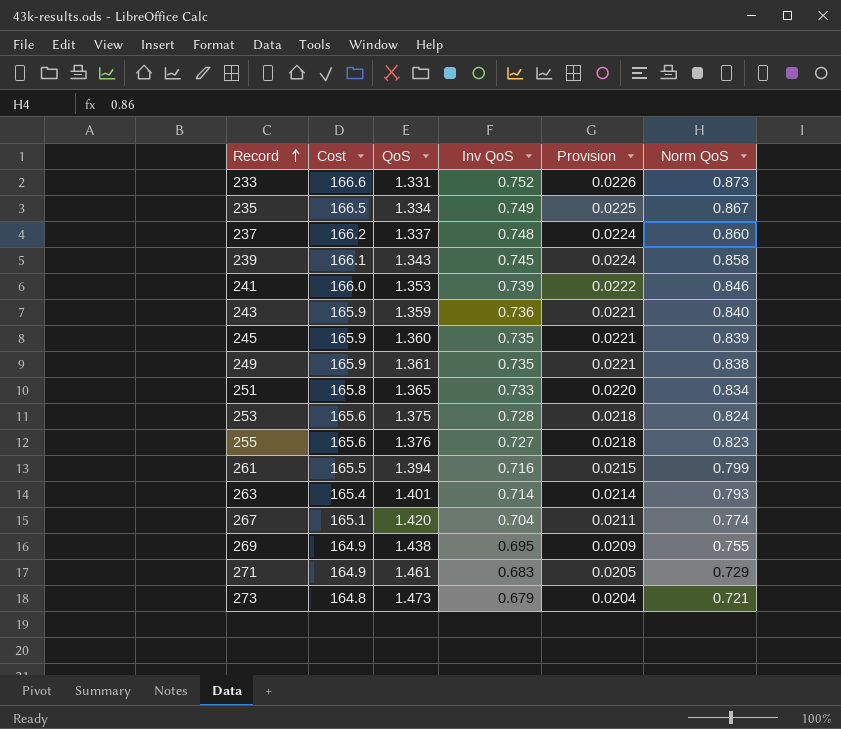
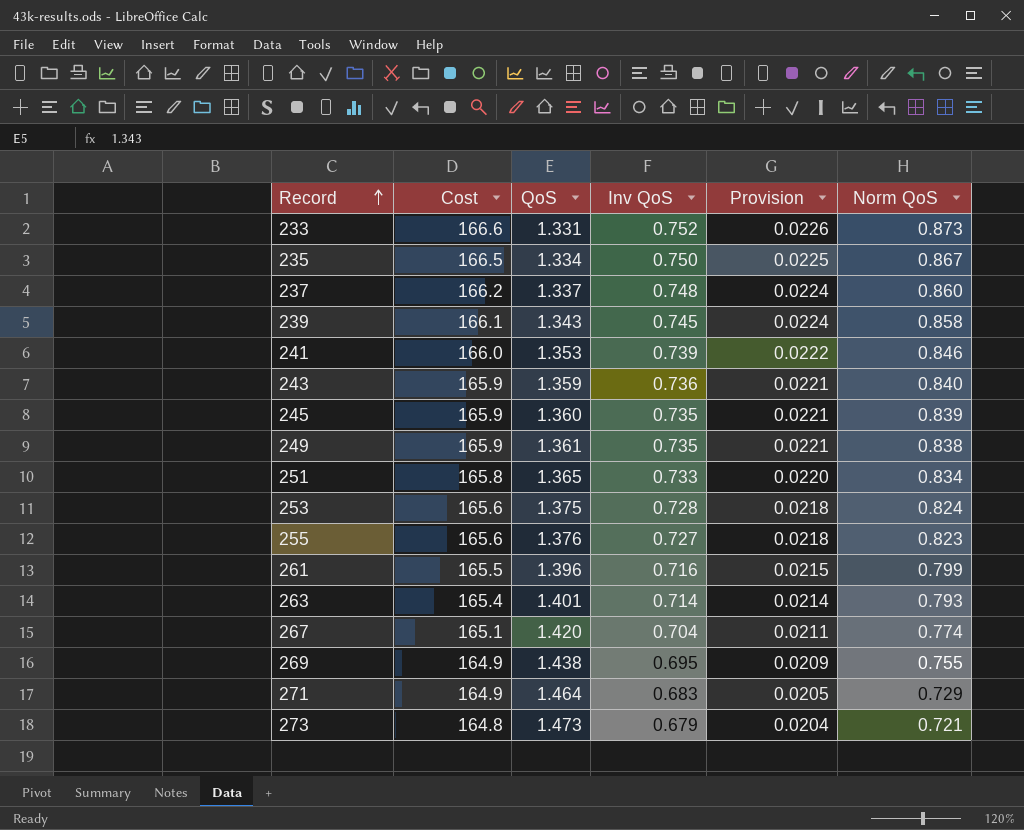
235 | Inv QoS: 0.749 -> 0.750
261 | QoS: 1.394 -> 1.396
271 | QoS: 1.461 -> 1.464

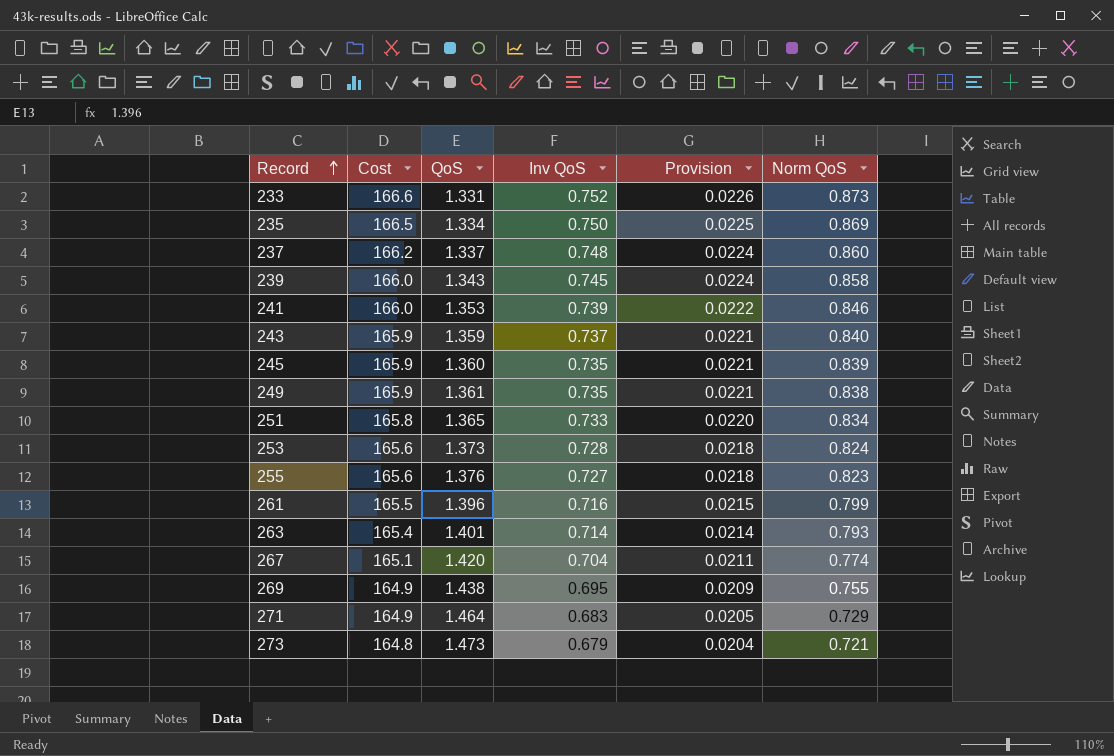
235 | Norm QoS: 0.867 -> 0.869
239 | Cost: 166.1 -> 166.0
243 | Inv QoS: 0.736 -> 0.737
253 | QoS: 1.375 -> 1.373

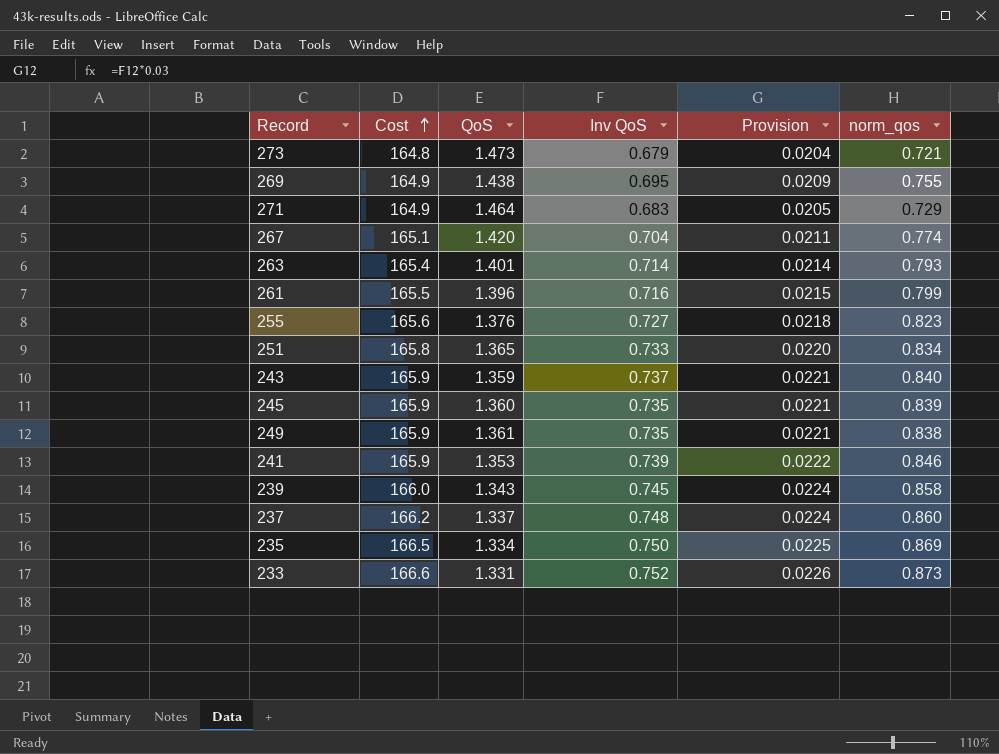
row order: Record ascending -> Cost ascending
column name: Norm QoS -> norm_qos
row 253: 165.6 | 1.373 | 0.728 | 0.0218 | 0.824 -> none
241 | Cost: 166.0 -> 165.9

